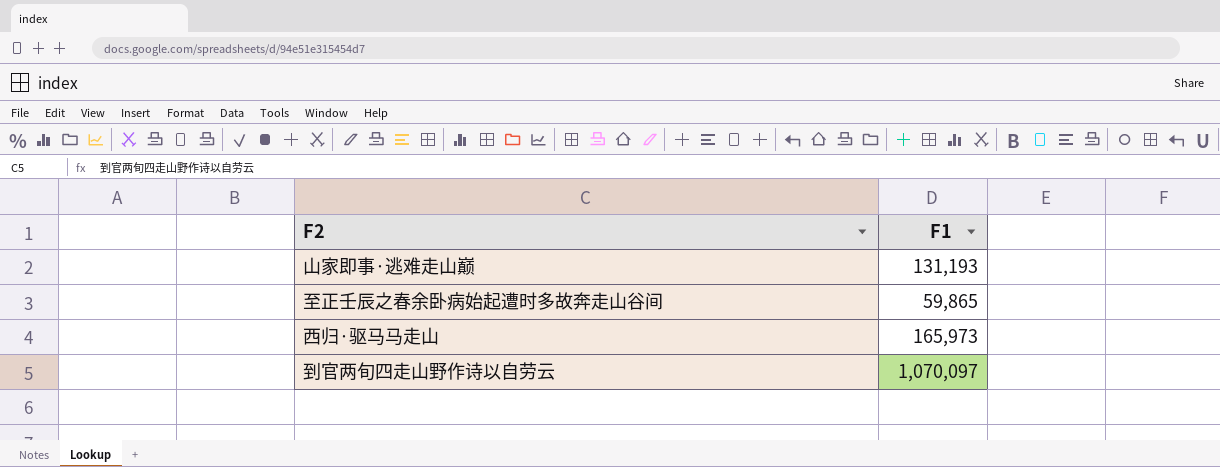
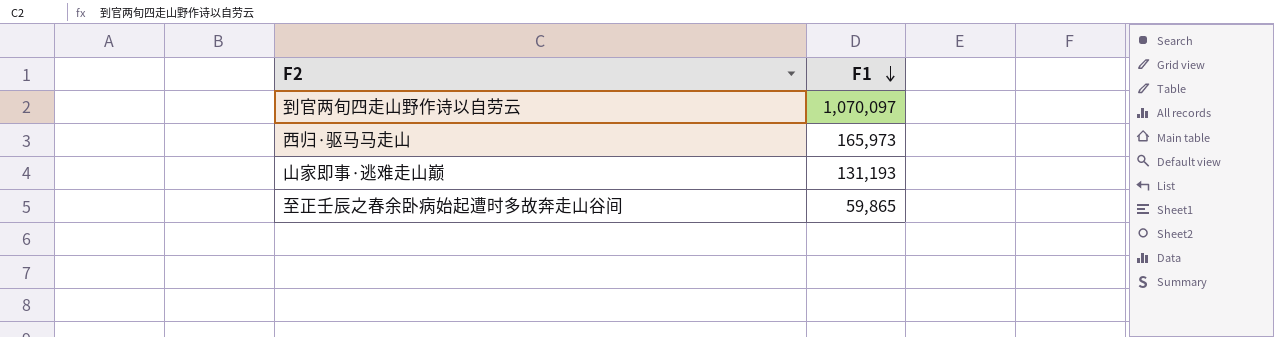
row order: none -> F1 descending

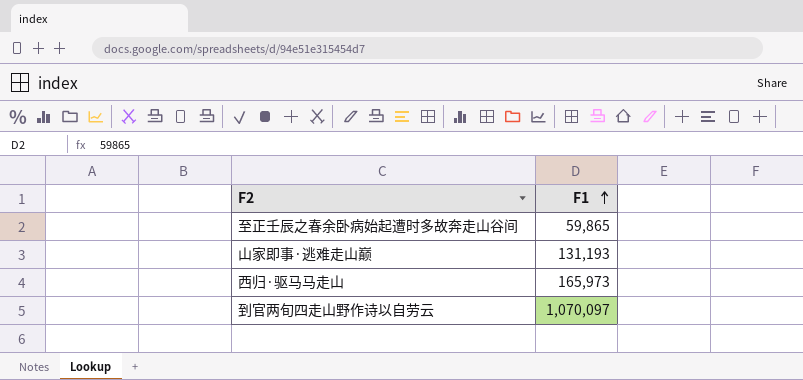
row order: F1 descending -> F1 ascending

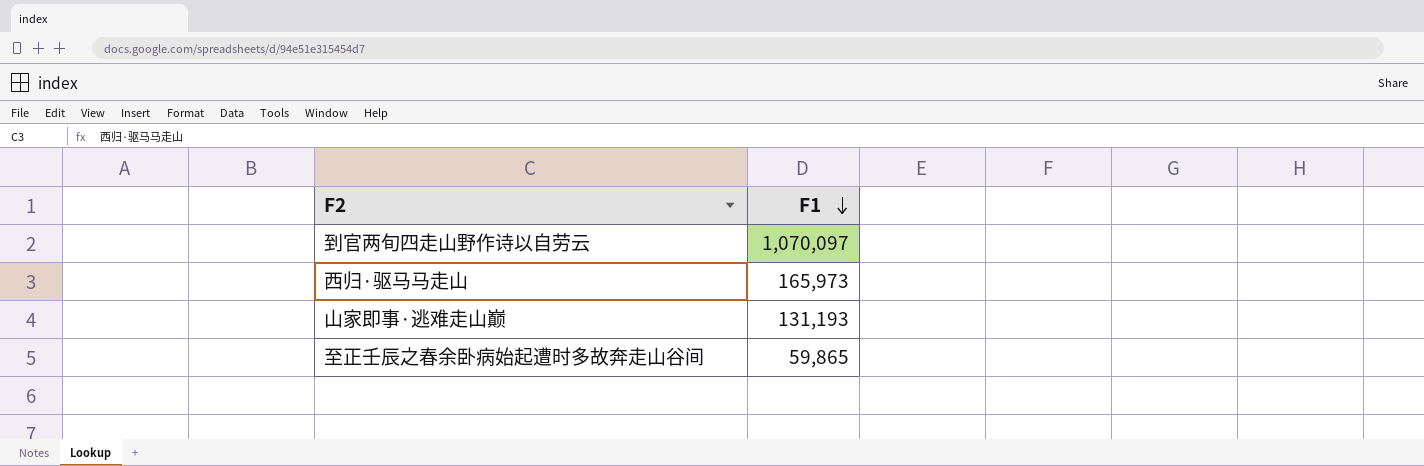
row order: F1 ascending -> F1 descending

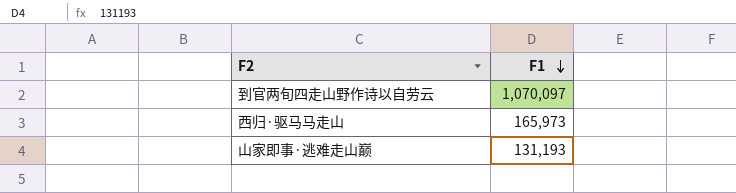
row 至正壬辰之春余卧病始起遭时多故奔走山谷间: 59,865 -> none

